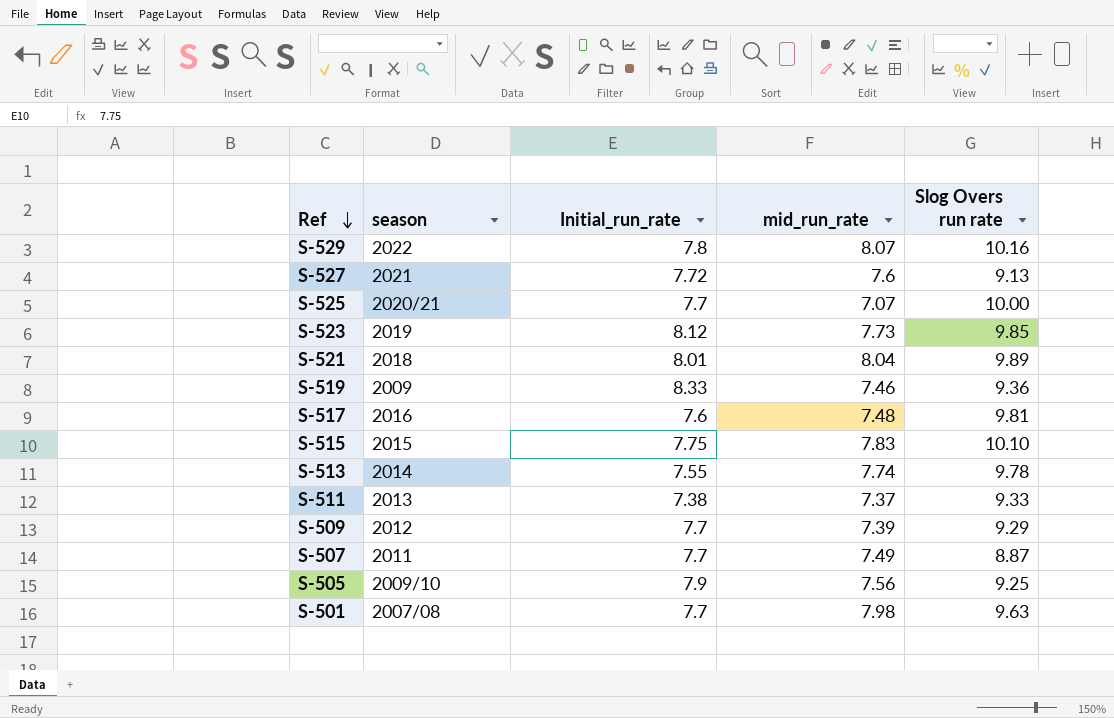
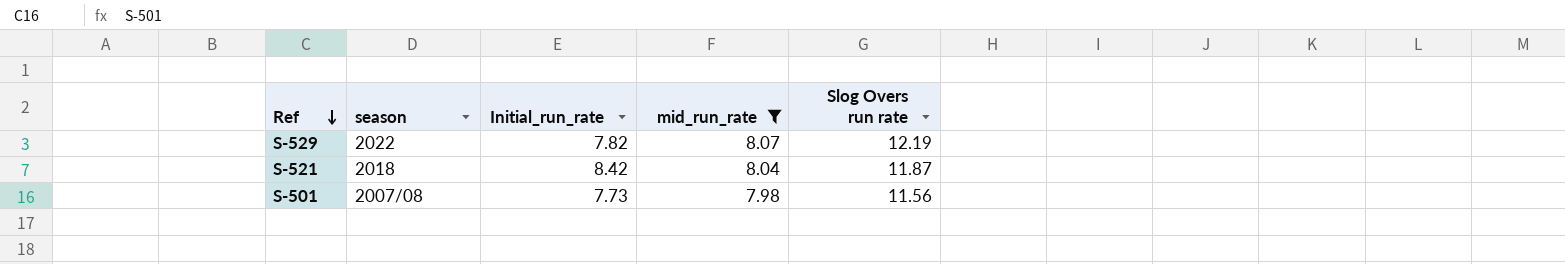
filter: none -> mid_run_rate >= 7.98
S-529 | Initial_run_rate: 7.8 -> 7.82
S-529 | Slog Overs run rate: 10.16 -> 12.19
S-521 | Initial_run_rate: 8.01 -> 8.42
S-521 | Slog Overs run rate: 9.89 -> 11.87
S-501 | Initial_run_rate: 7.7 -> 7.73
S-501 | Slog Overs run rate: 9.63 -> 11.56

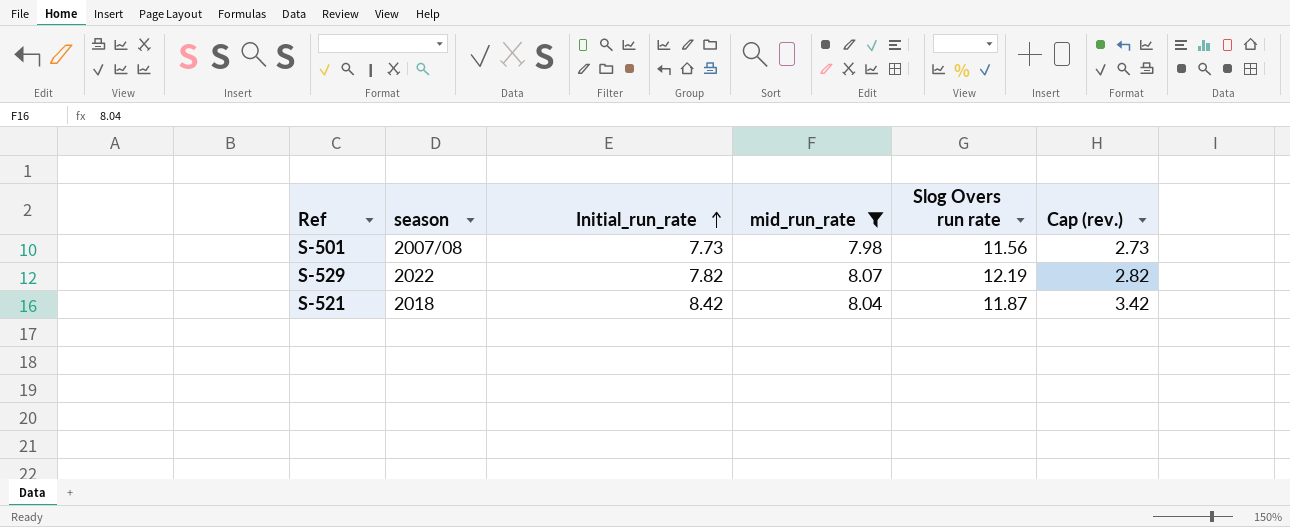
row order: Ref descending -> Initial_run_rate ascending
column Cap (rev.) | formula: none -> [Initial_run_rate] - 5

